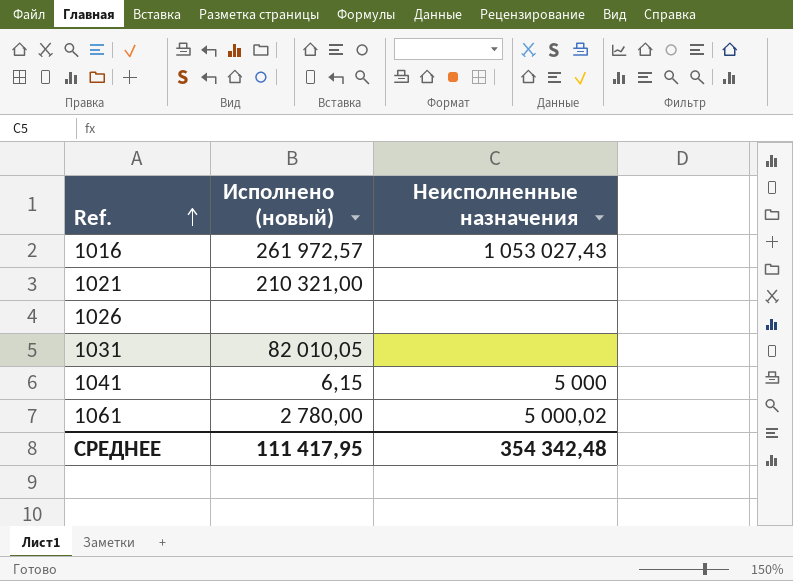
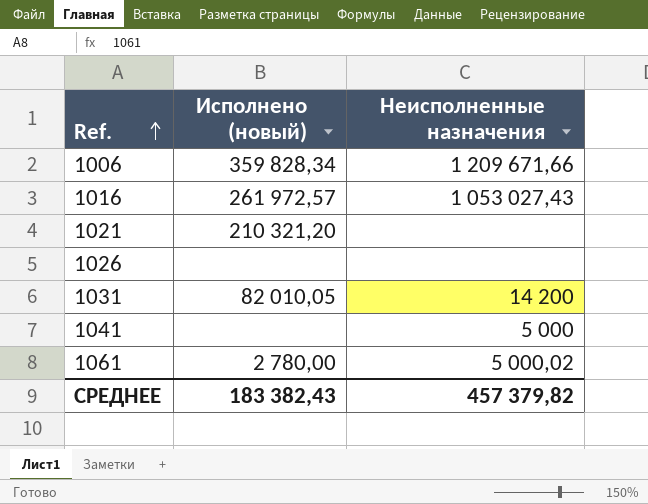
row 1006: none -> 359 828,34 | 1 209 671,66
1021 | Исполнено (новый): 210 321,00 -> 210 321,20
1031 | Неисполненные назначения: none -> 14 200
1041 | Исполнено (новый): 6,15 -> none
СРЕДНЕЕ | Исполнено (новый): 111 417,95 -> 183 382,43
СРЕДНЕЕ | Неисполненные назначения: 354 342,48 -> 457 379,82

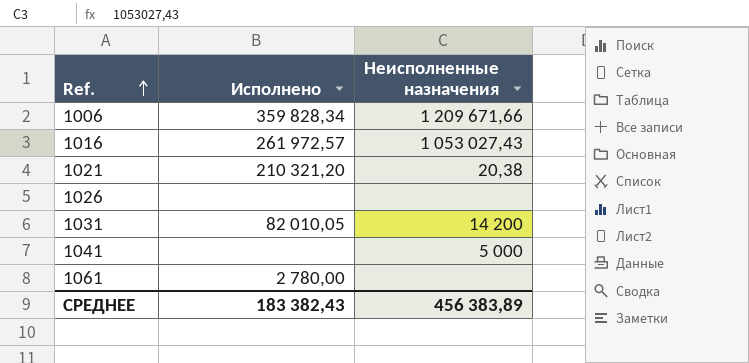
column name: Исполнено (новый) -> Исполнено
1021 | Неисполненные назначения: none -> 20,38
1061 | Неисполненные назначения: 5 000,02 -> none
СРЕДНЕЕ | Неисполненные назначения: 457 379,82 -> 456 383,89

